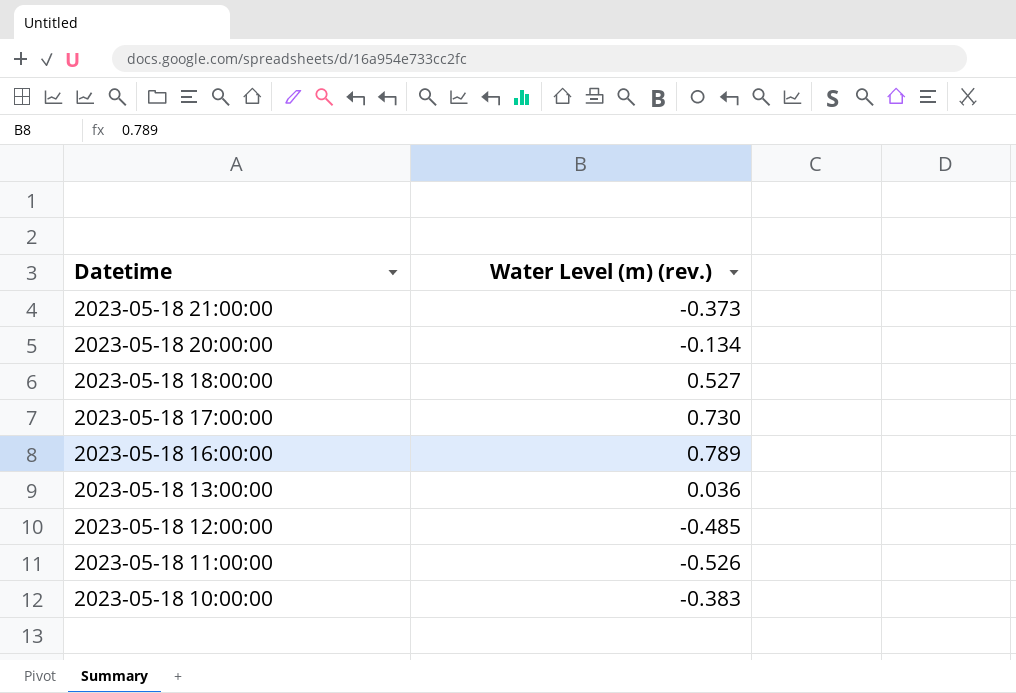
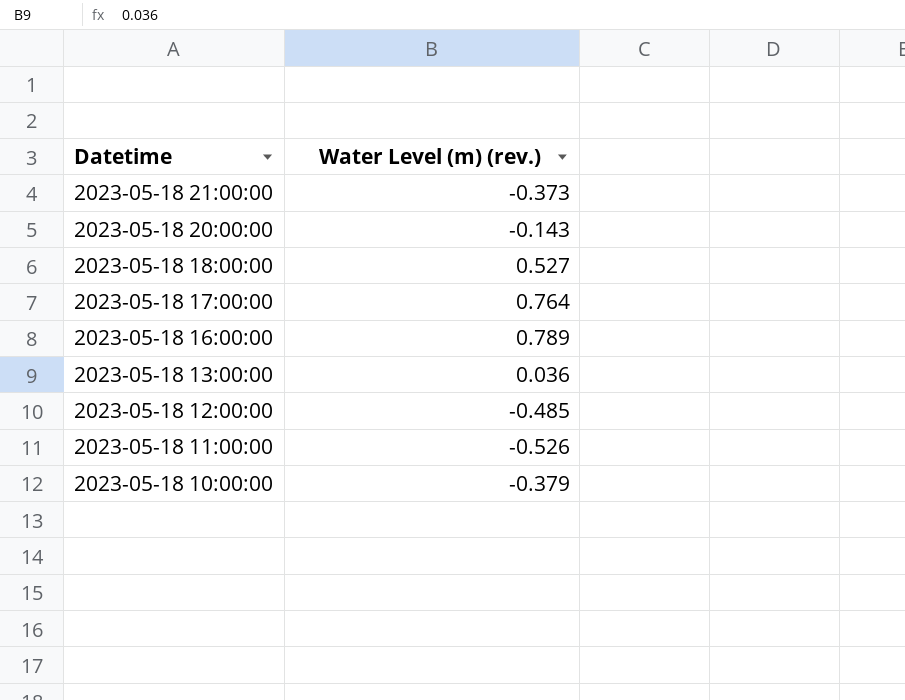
2023-05-18 20:00:00 | Water Level (m) (rev.): -0.134 -> -0.143
2023-05-18 17:00:00 | Water Level (m) (rev.): 0.730 -> 0.764
2023-05-18 10:00:00 | Water Level (m) (rev.): -0.383 -> -0.379

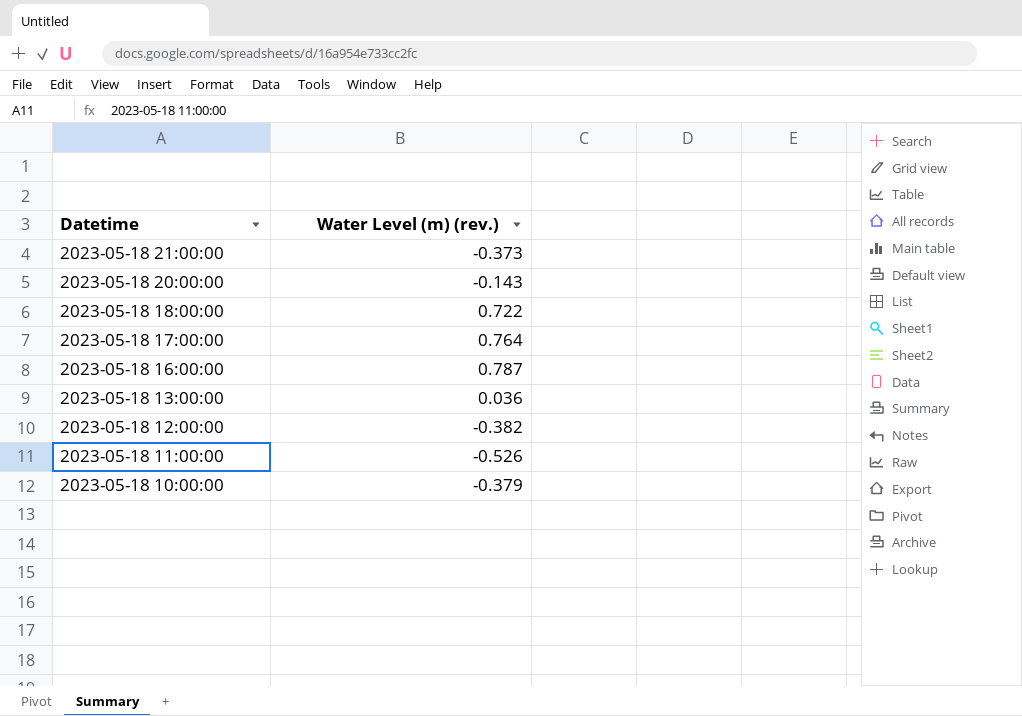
2023-05-18 18:00:00 | Water Level (m) (rev.): 0.527 -> 0.722
2023-05-18 16:00:00 | Water Level (m) (rev.): 0.789 -> 0.787
2023-05-18 12:00:00 | Water Level (m) (rev.): -0.485 -> -0.382

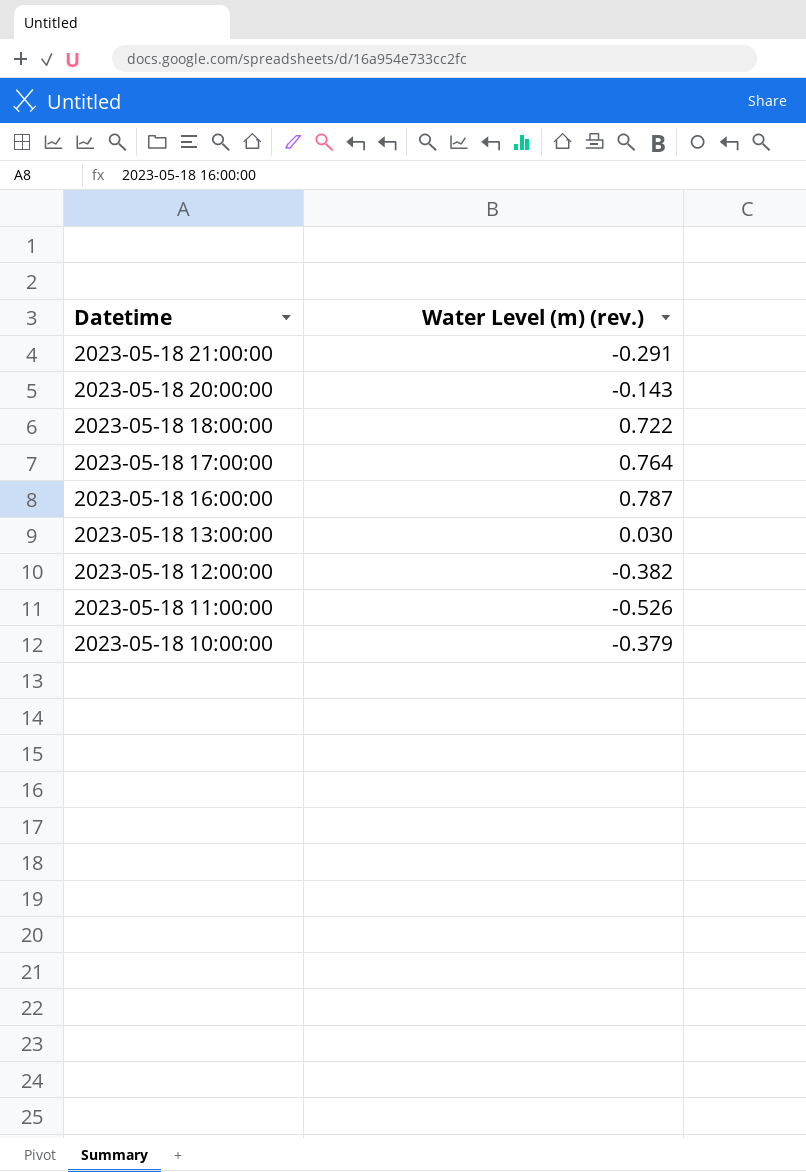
2023-05-18 21:00:00 | Water Level (m) (rev.): -0.373 -> -0.291
2023-05-18 13:00:00 | Water Level (m) (rev.): 0.036 -> 0.030

